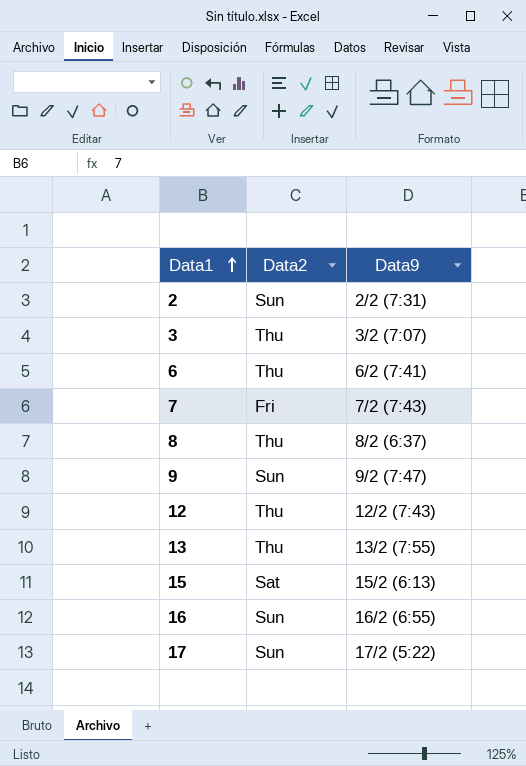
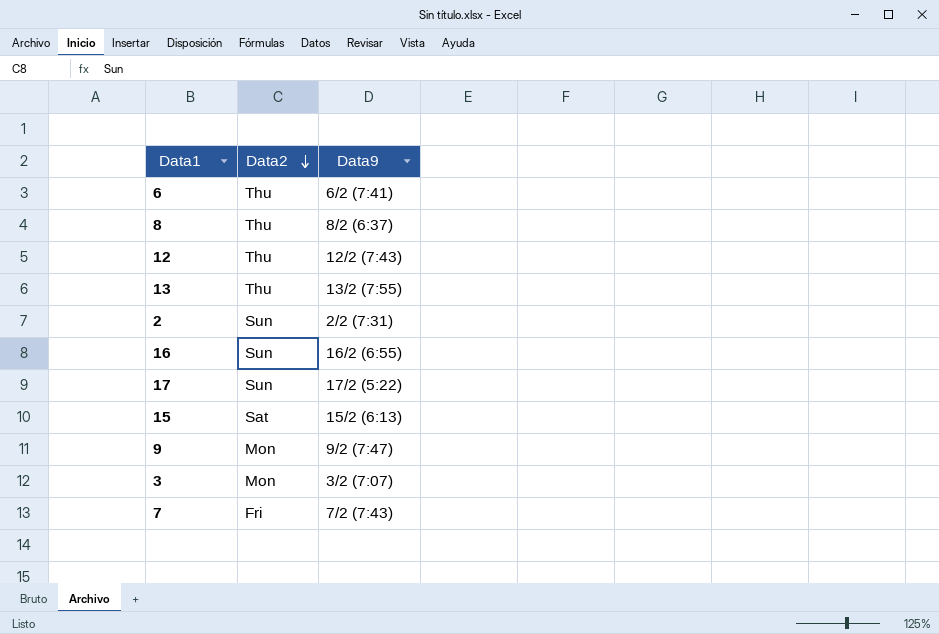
row order: Data1 ascending -> Data2 descending
9 | Data2: Sun -> Mon
3 | Data2: Thu -> Mon

